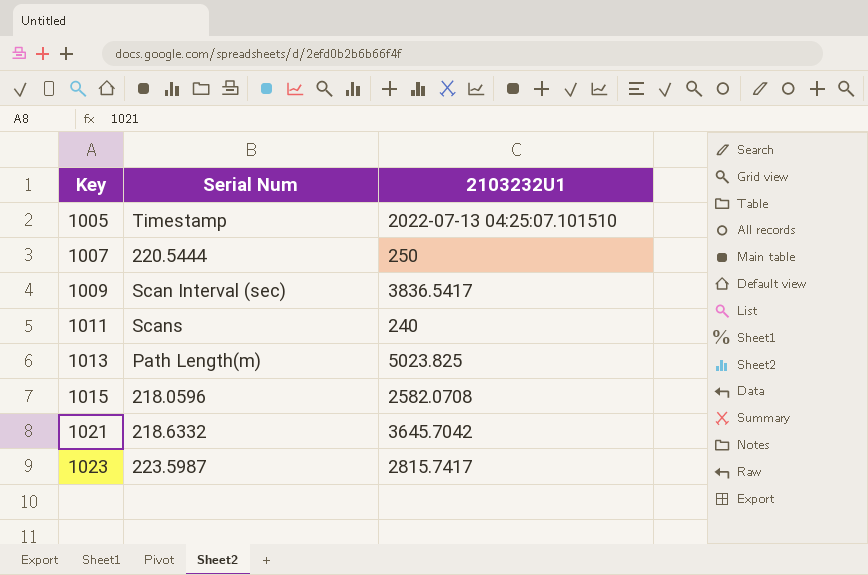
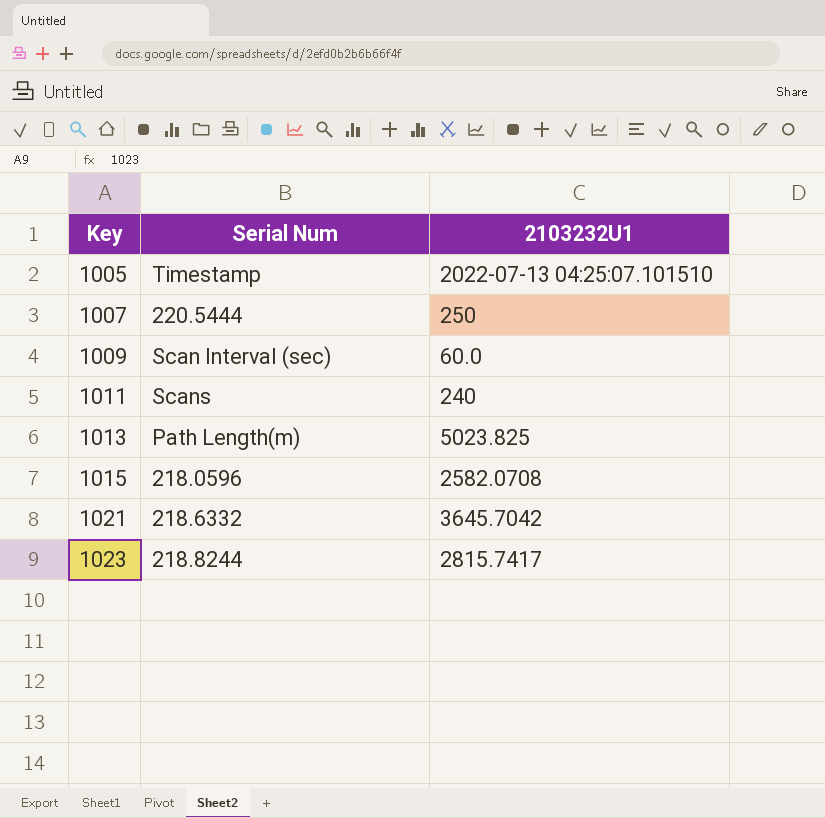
1009 | 2103232U1: 3836.5417 -> 60.0
1023 | Serial Num: 223.5987 -> 218.8244

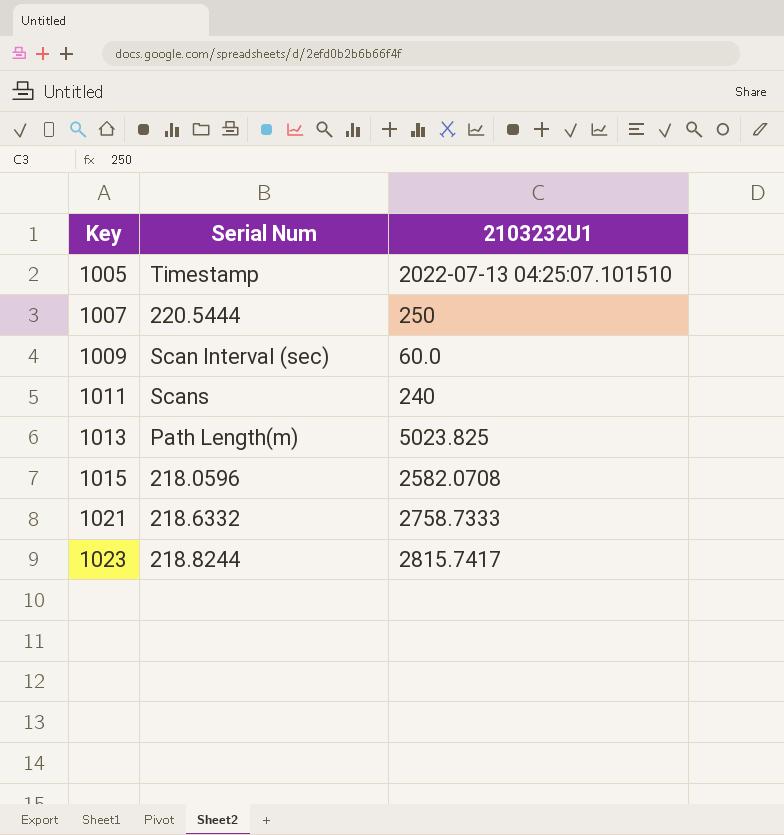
1021 | 2103232U1: 3645.7042 -> 2758.7333

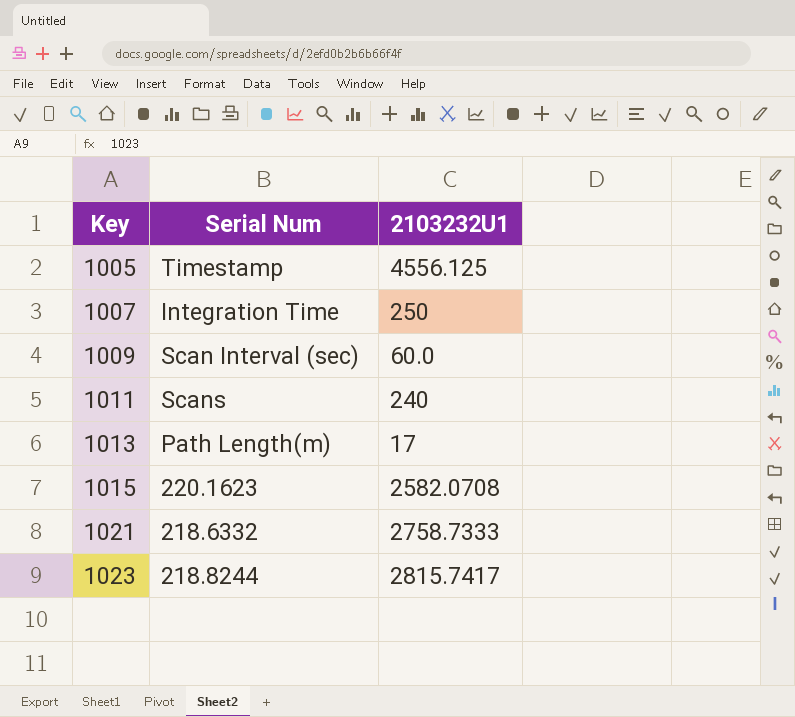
1005 | 2103232U1: 2022-07-13 04:25:07.101510 -> 4556.125
1007 | Serial Num: 220.5444 -> Integration Time
1013 | 2103232U1: 5023.825 -> 17
1015 | Serial Num: 218.0596 -> 220.1623

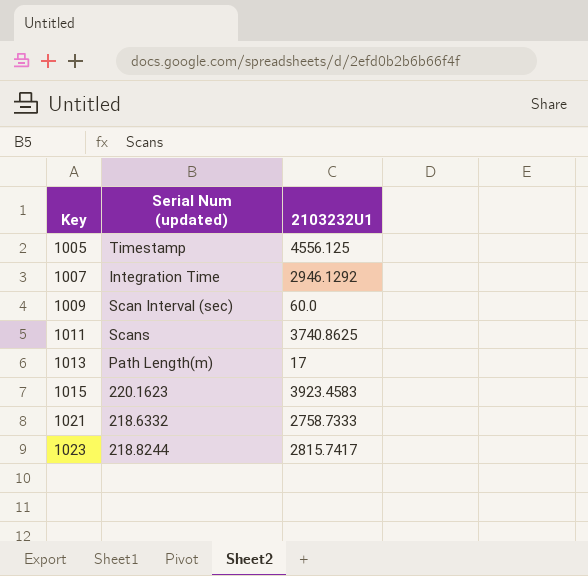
column name: Serial Num -> Serial Num (updated)
1007 | 2103232U1: 250 -> 2946.1292
1011 | 2103232U1: 240 -> 3740.8625
1015 | 2103232U1: 2582.0708 -> 3923.4583

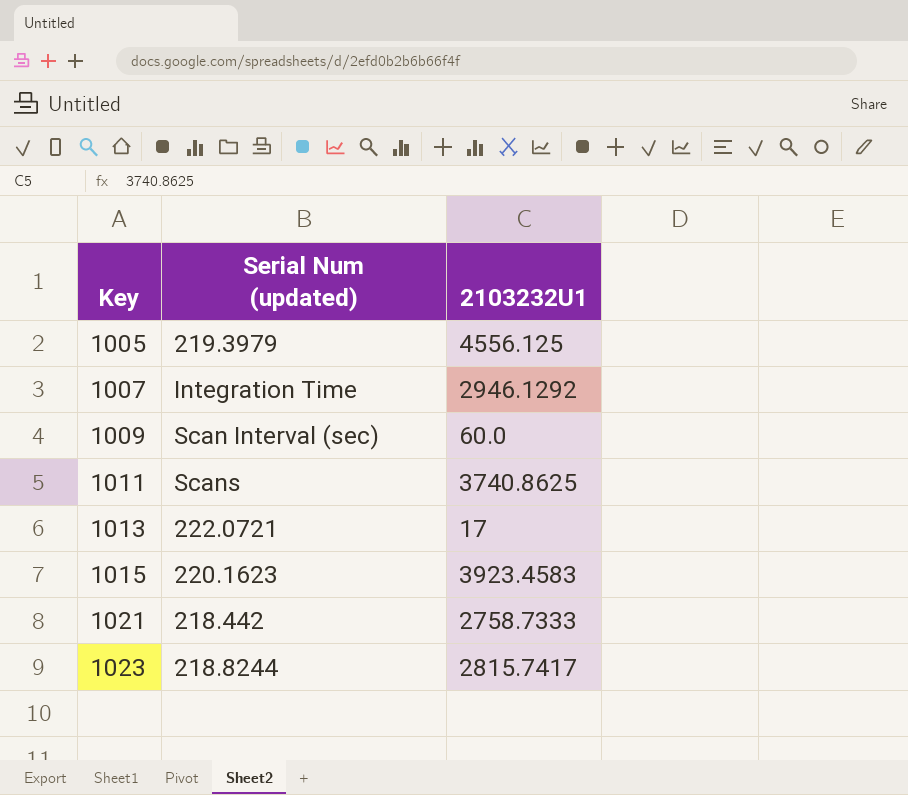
1005 | Serial Num (updated): Timestamp -> 219.3979
1013 | Serial Num (updated): Path Length(m) -> 222.0721
1021 | Serial Num (updated): 218.6332 -> 218.442

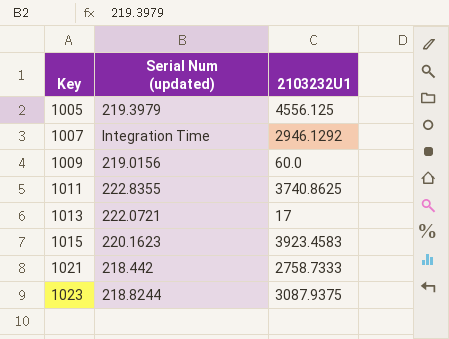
1009 | Serial Num (updated): Scan Interval (sec) -> 219.0156
1011 | Serial Num (updated): Scans -> 222.8355
1023 | 2103232U1: 2815.7417 -> 3087.9375

